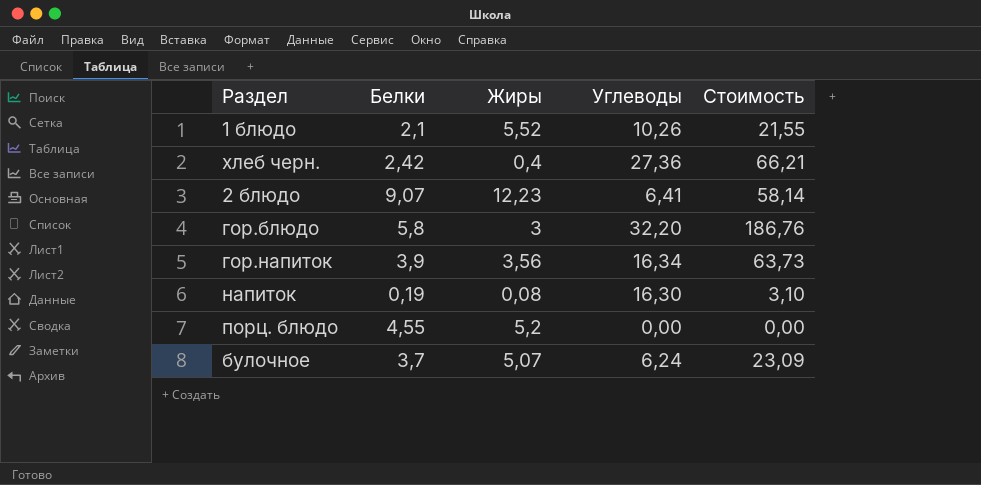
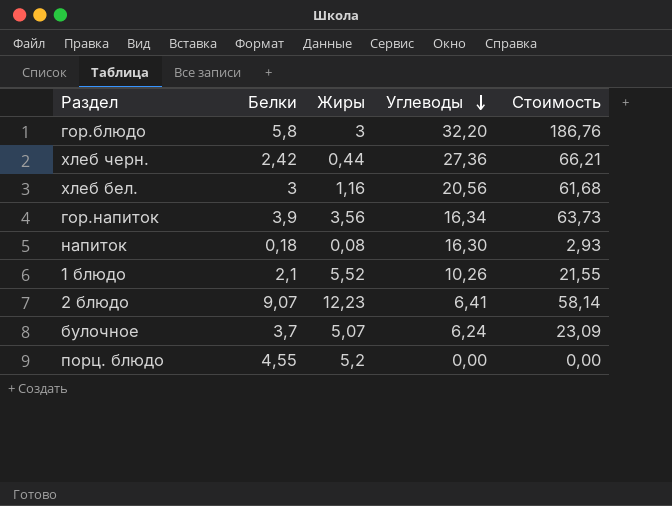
row order: none -> Углеводы descending
хлеб черн. | Жиры: 0,4 -> 0,44
row хлеб бел.: none -> 3 | 1,16 | 20,56 | 61,68
напиток | Белки: 0,19 -> 0,18
напиток | Стоимость: 3,10 -> 2,93

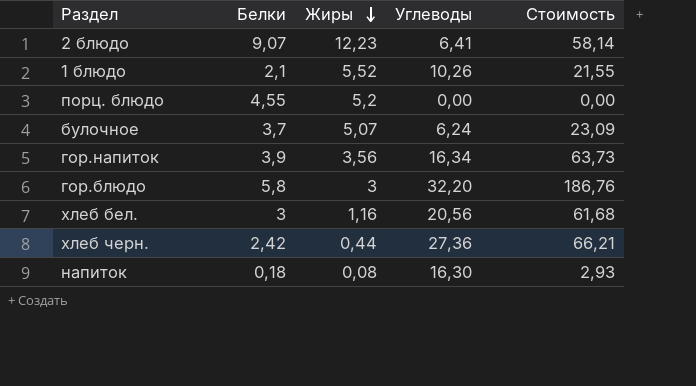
row order: Углеводы descending -> Жиры descending

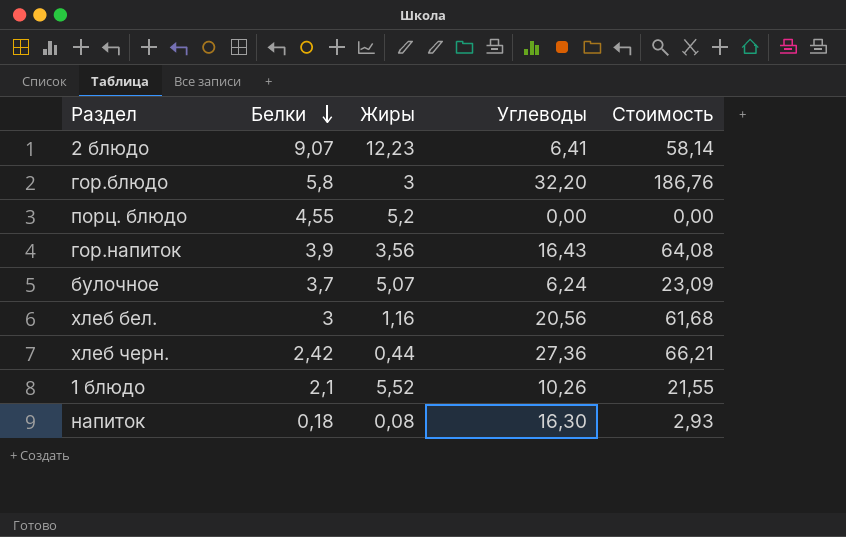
row order: Жиры descending -> Белки descending
гор.напиток | Углеводы: 16,34 -> 16,43
гор.напиток | Стоимость: 63,73 -> 64,08

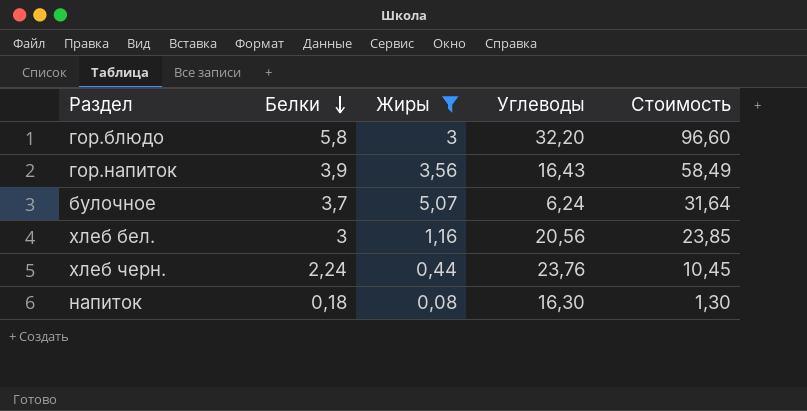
filter: none -> Жиры <= 5,07
column Стоимость | formula: [Белки] * [Углеводы] -> [Жиры] * [Углеводы]
хлеб черн. | Белки: 2,42 -> 2,24
хлеб черн. | Углеводы: 27,36 -> 23,76

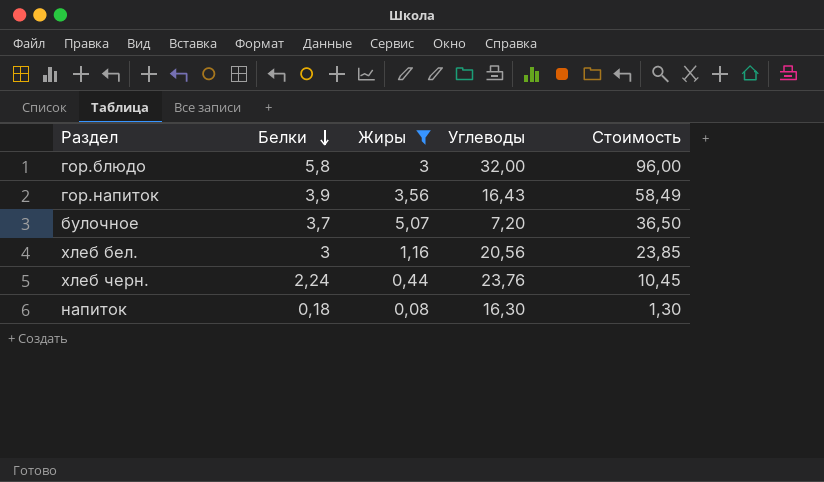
гор.блюдо | Углеводы: 32,20 -> 32,00
гор.блюдо | Стоимость: 96,60 -> 96,00
булочное | Углеводы: 6,24 -> 7,20
булочное | Стоимость: 31,64 -> 36,50

